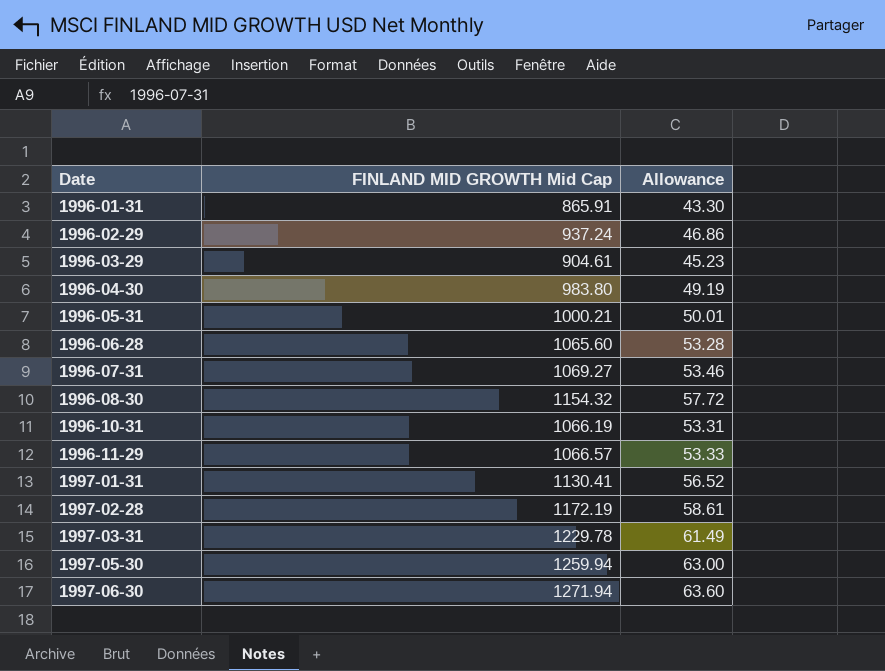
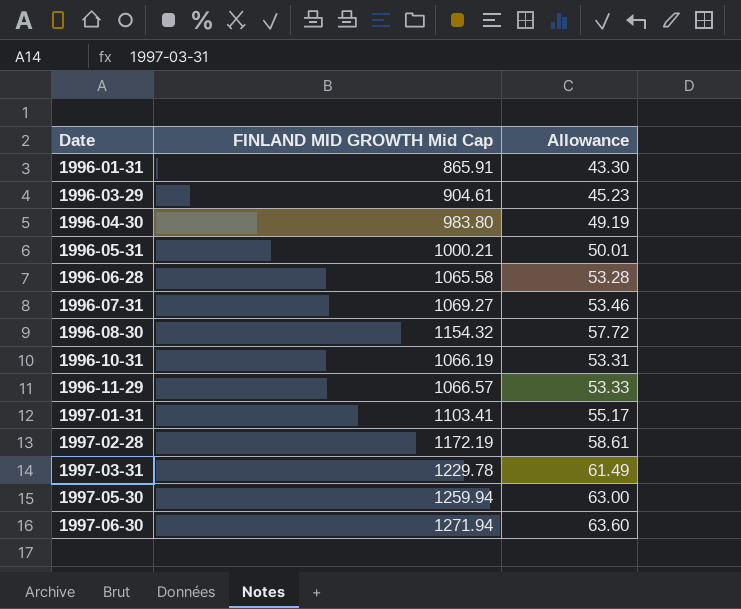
row 1996-02-29: 937.24 | 46.86 -> none
1996-06-28 | FINLAND MID GROWTH Mid Cap: 1065.60 -> 1065.58
1997-01-31 | FINLAND MID GROWTH Mid Cap: 1130.41 -> 1103.41
1997-01-31 | Allowance: 56.52 -> 55.17

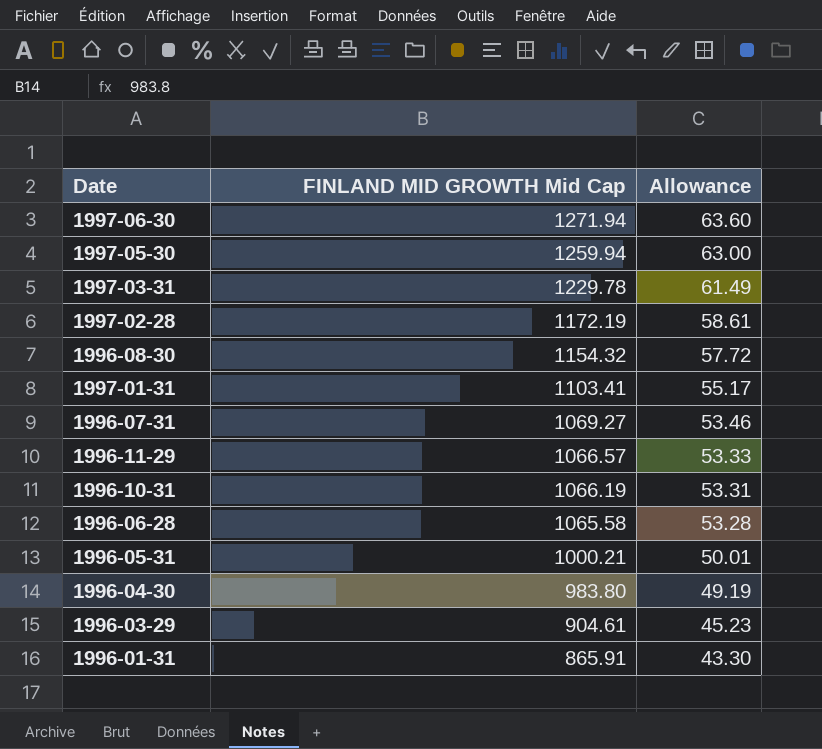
row order: Date ascending -> FINLAND MID GROWTH Mid Cap descending

